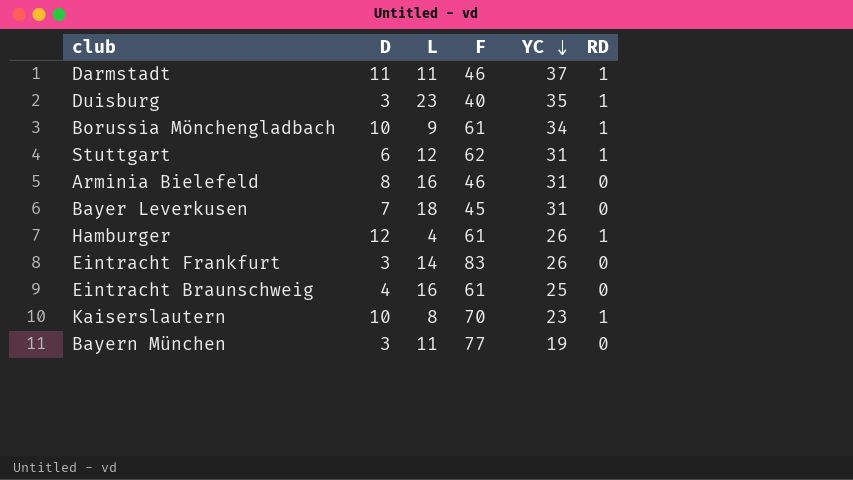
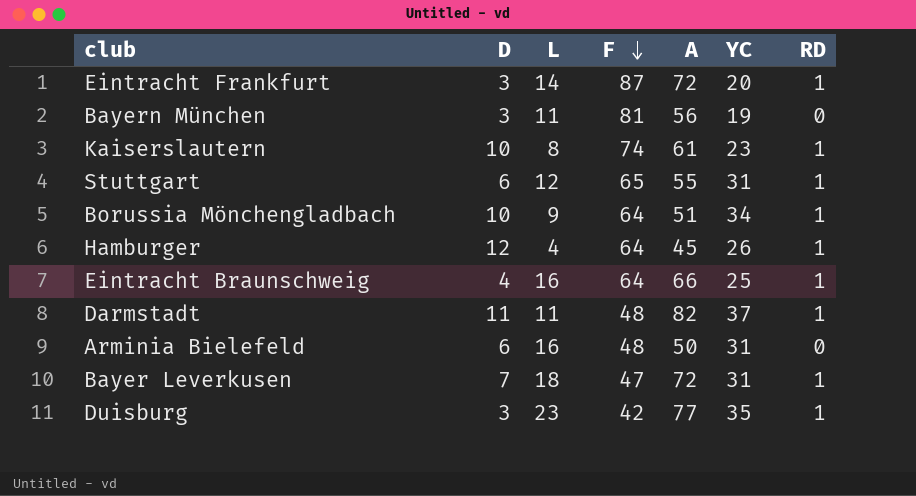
row order: YC descending -> F descending
column A | position: none -> 5
Eintracht Frankfurt | F: 83 -> 87
Eintracht Frankfurt | YC: 26 -> 20
Eintracht Frankfurt | RD: 0 -> 1
Bayern München | F: 77 -> 81
Kaiserslautern | F: 70 -> 74
Stuttgart | F: 62 -> 65
Borussia Mönchengladbach | F: 61 -> 64
Hamburger | F: 61 -> 64
Eintracht Braunschweig | F: 61 -> 64
Eintracht Braunschweig | RD: 0 -> 1
Darmstadt | F: 46 -> 48
Arminia Bielefeld | D: 8 -> 6
Arminia Bielefeld | F: 46 -> 48
Bayer Leverkusen | F: 45 -> 47
Bayer Leverkusen | RD: 0 -> 1
Duisburg | F: 40 -> 42

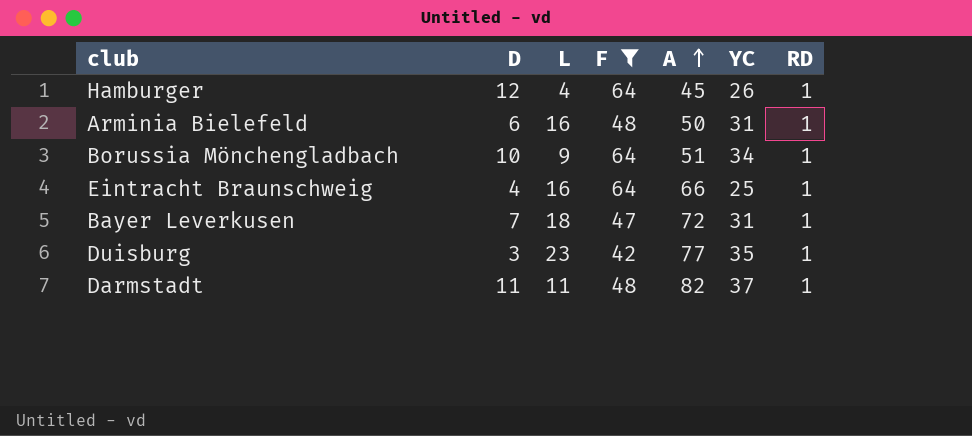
filter: none -> F <= 64
row order: F descending -> A ascending
Arminia Bielefeld | RD: 0 -> 1

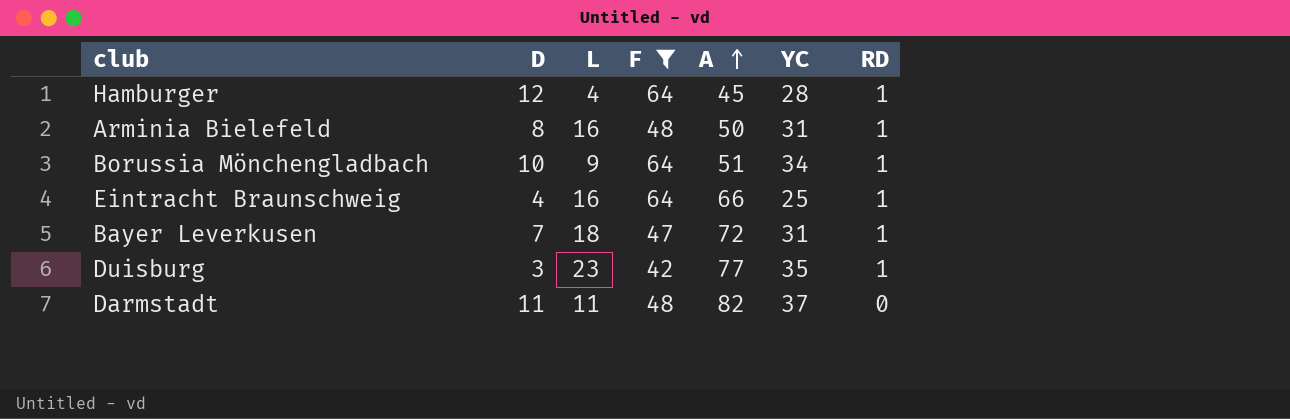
Hamburger | YC: 26 -> 28
Arminia Bielefeld | D: 6 -> 8
Darmstadt | RD: 1 -> 0

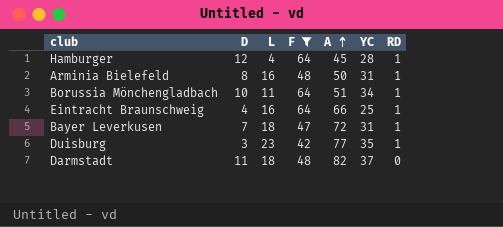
Borussia Mönchengladbach | L: 9 -> 11
Darmstadt | L: 11 -> 18

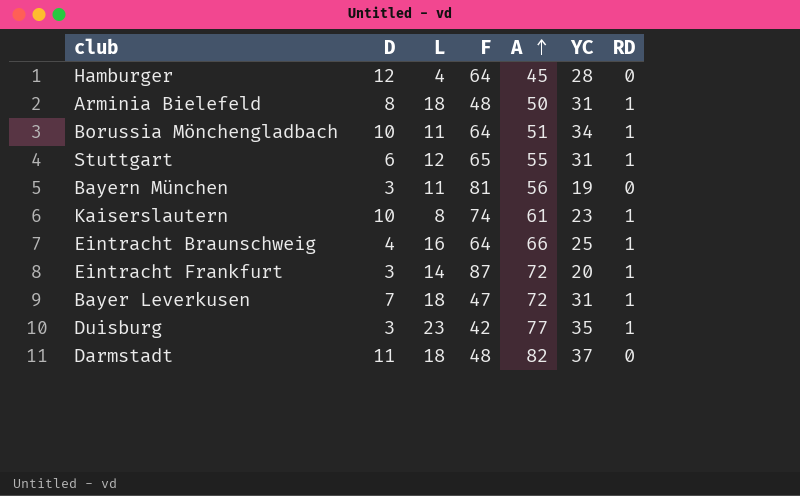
filter: F <= 64 -> none
Hamburger | RD: 1 -> 0
Arminia Bielefeld | L: 16 -> 18

